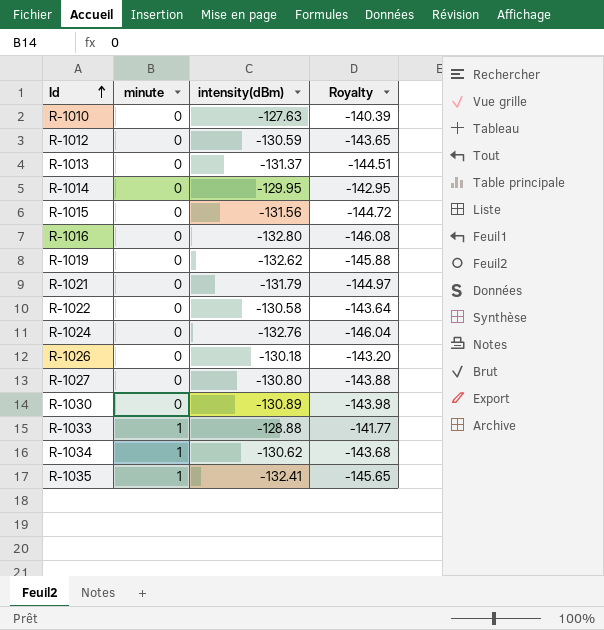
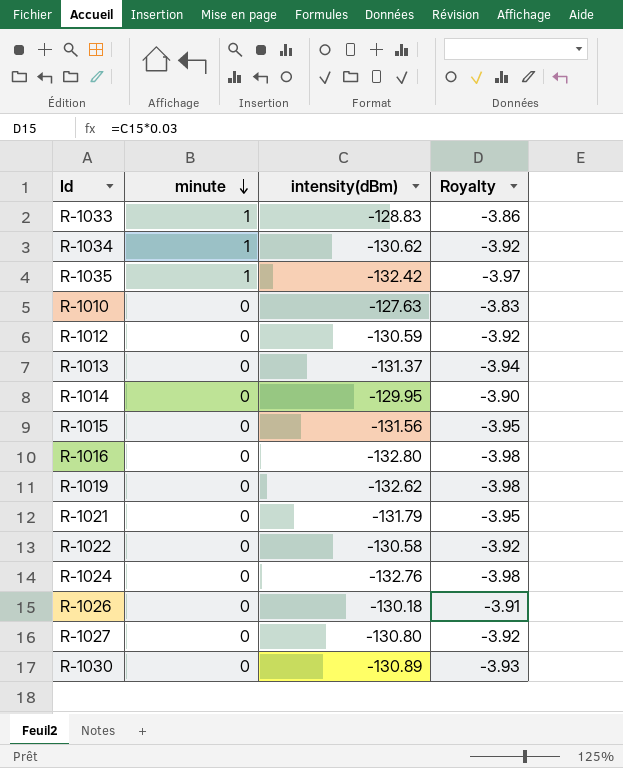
row order: Id ascending -> minute descending
column Royalty | formula: [intensity(dBm)] * 1.1 -> [intensity(dBm)] * 0.03
R-1033 | intensity(dBm): -128.88 -> -128.83
R-1035 | intensity(dBm): -132.41 -> -132.42

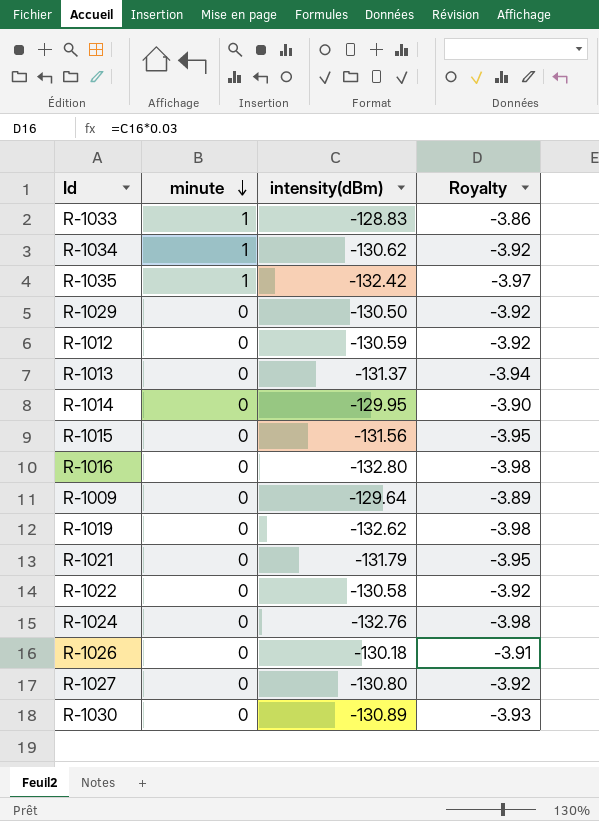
row R-1010: 0 | -127.63 | -3.83 -> none
row R-1029: none -> 0 | -130.50 | -3.92
row R-1009: none -> 0 | -129.64 | -3.89

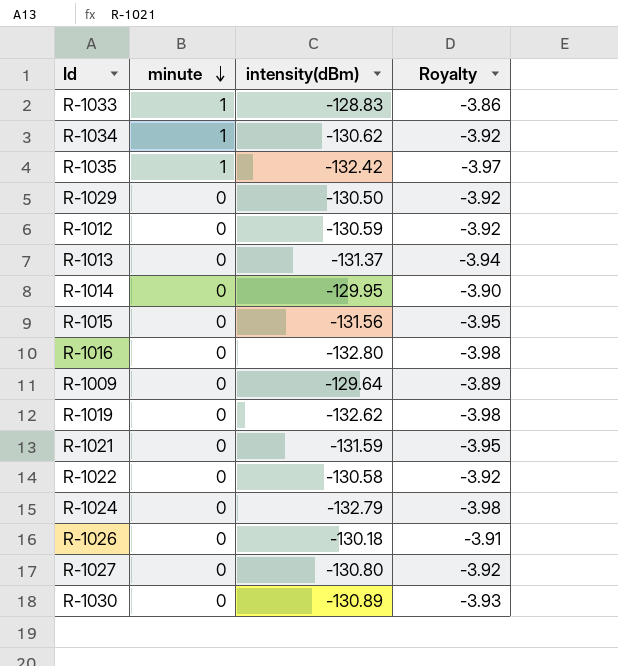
R-1021 | intensity(dBm): -131.79 -> -131.59
R-1024 | intensity(dBm): -132.76 -> -132.79

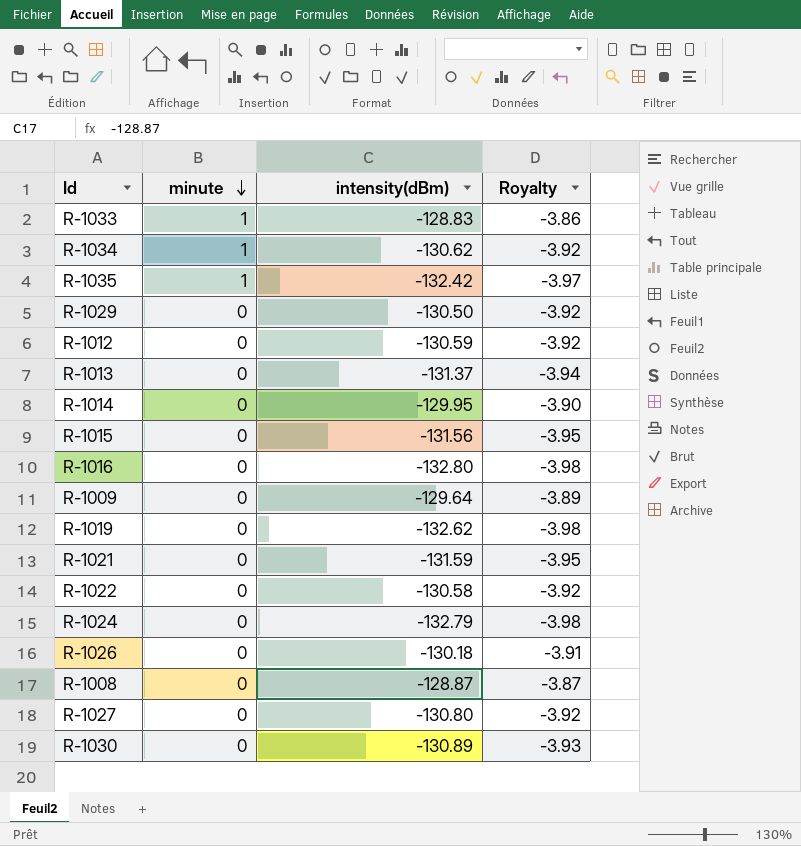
row R-1008: none -> 0 | -128.87 | -3.87

